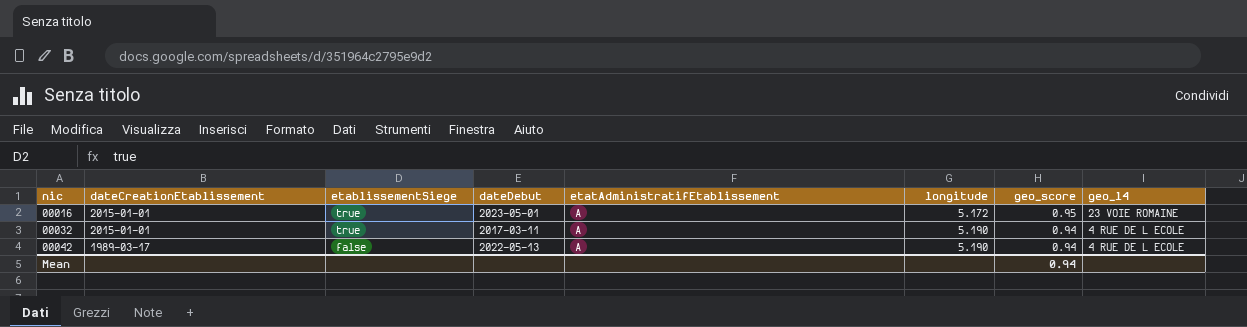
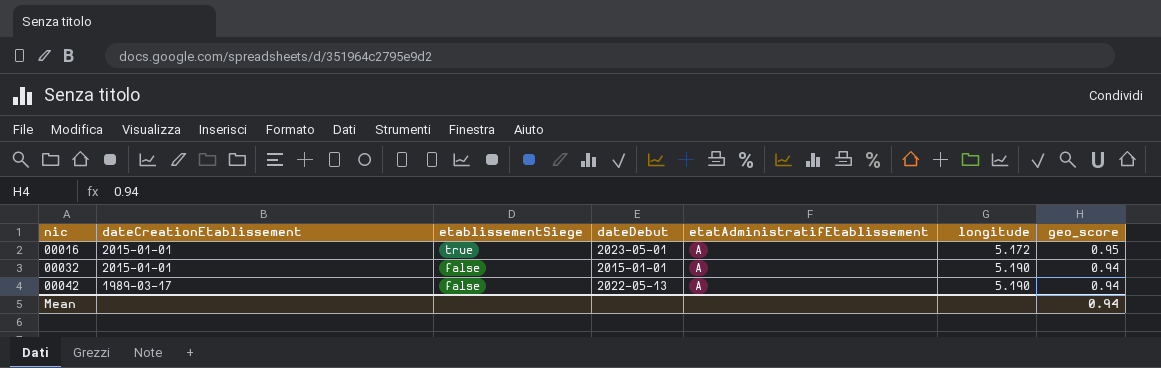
column geo_l4 | position: 8 -> none
00032 | etablissementSiege: true -> false
00032 | dateDebut: 2017-03-11 -> 2015-01-01

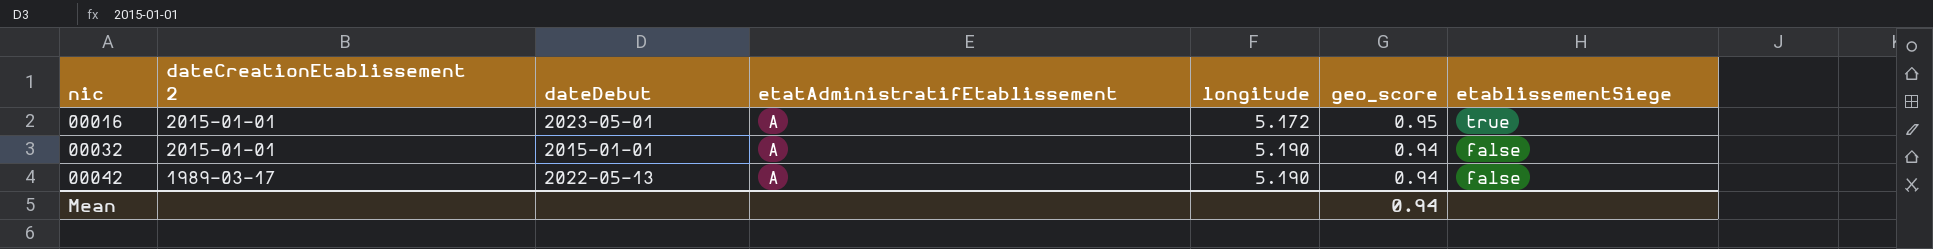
column name: dateCreationEtablissement -> dateCreationEtablissement 2
column etablissementSiege | position: 3 -> 7

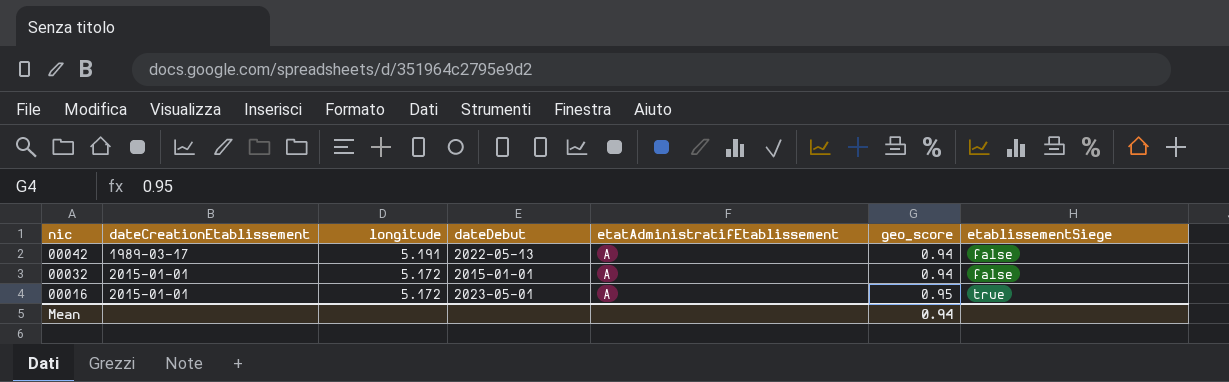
row order: nic ascending -> nic descending
column name: dateCreationEtablissement 2 -> dateCreationEtablissement
column longitude | position: 5 -> 3
00042 | longitude: 5.190 -> 5.191
00032 | longitude: 5.190 -> 5.172

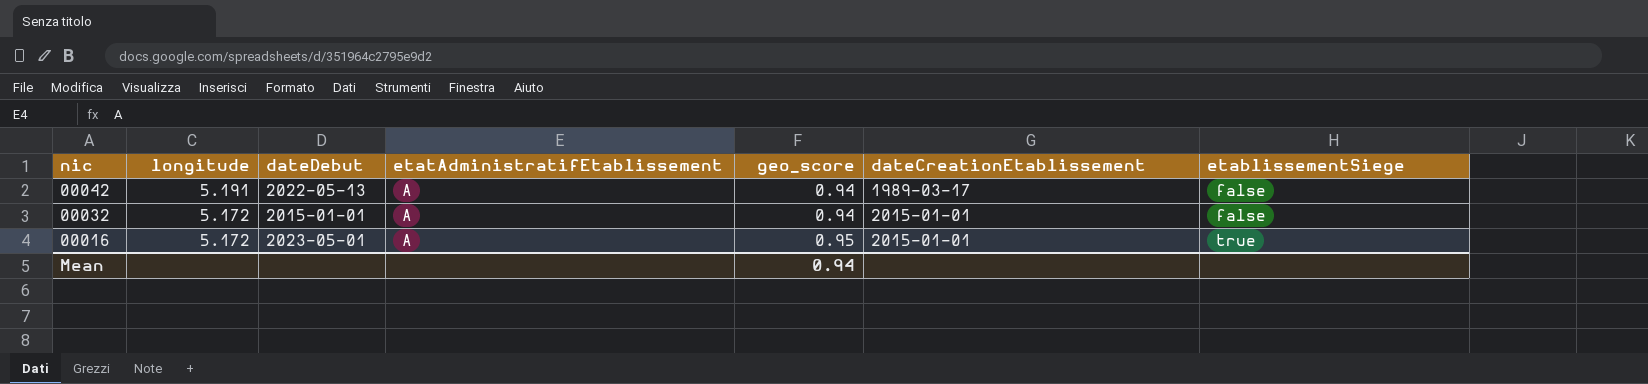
column dateCreationEtablissement | position: 2 -> 6

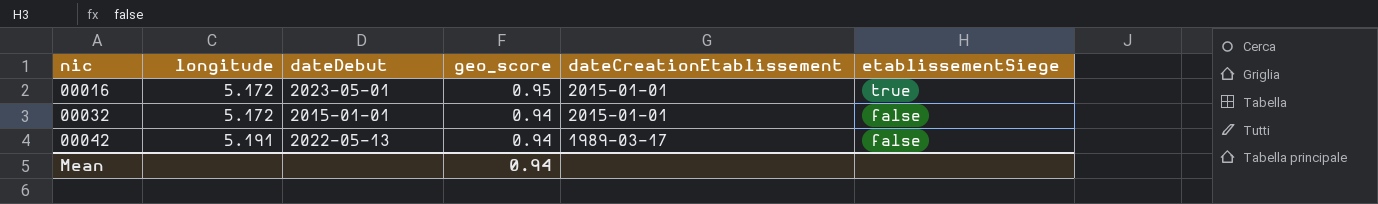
row order: nic descending -> nic ascending
column etatAdministratifEtablissement | position: 4 -> none

